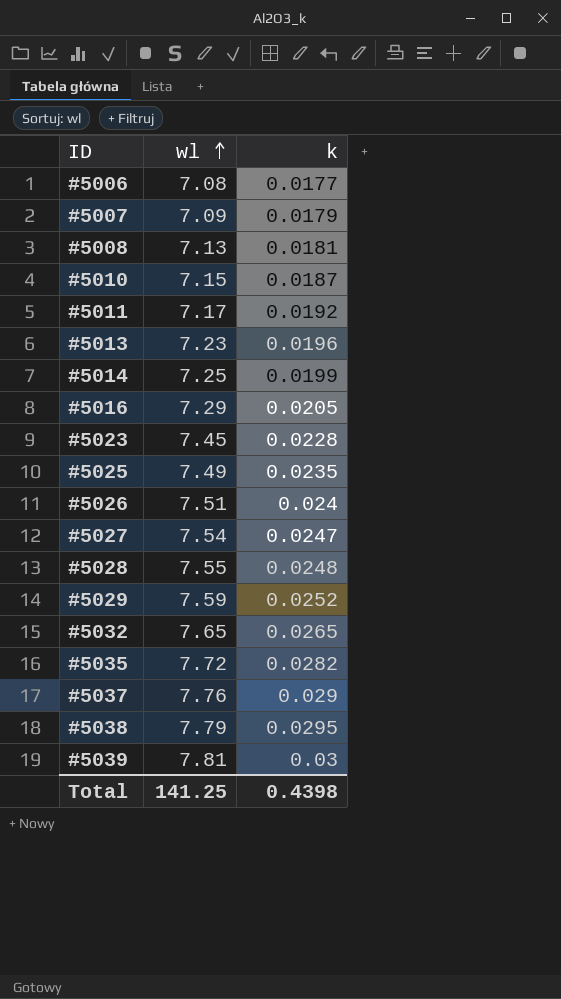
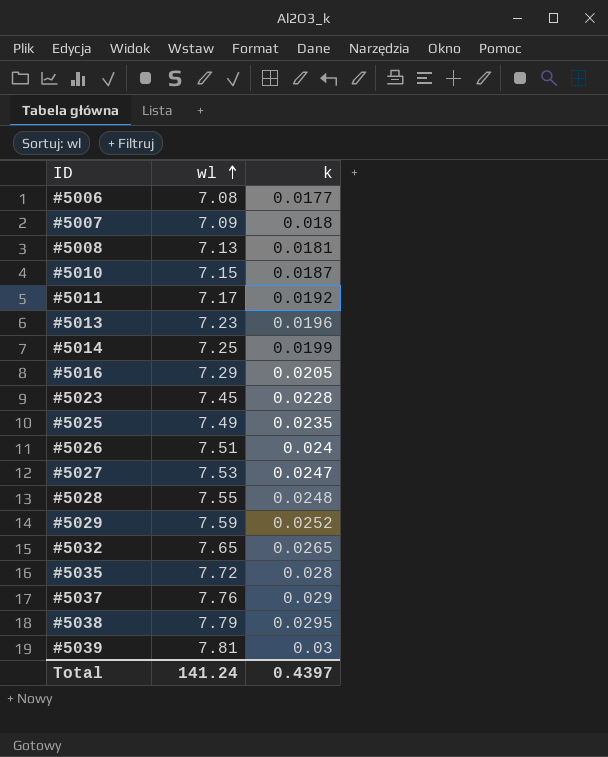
#5007 | k: 0.0179 -> 0.018
#5027 | wl: 7.54 -> 7.53
#5035 | k: 0.0282 -> 0.028
Total | wl: 141.25 -> 141.24
Total | k: 0.4398 -> 0.4397

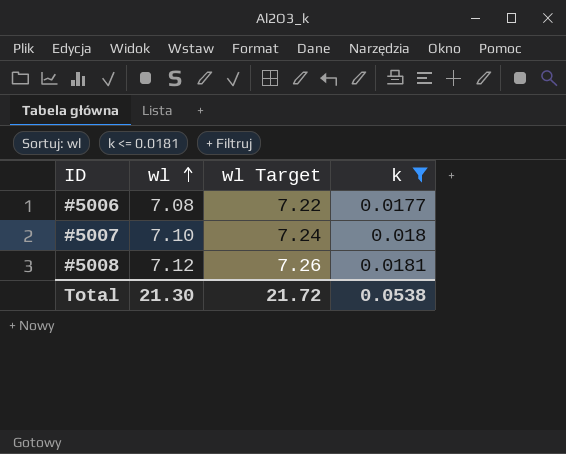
filter: none -> k <= 0.0181
column wl Target | formula: none -> [wl] * 1.02
#5007 | wl: 7.09 -> 7.10
#5008 | wl: 7.13 -> 7.12
Total | wl: 141.24 -> 21.30
Total | k: 0.4397 -> 0.0538

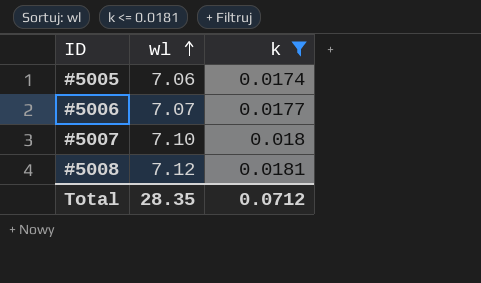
column wl Target | formula: [wl] * 1.02 -> none
row #5005: none -> 7.06 | 0.0174
#5006 | wl: 7.08 -> 7.07
Total | wl: 21.30 -> 28.35
Total | k: 0.0538 -> 0.0712

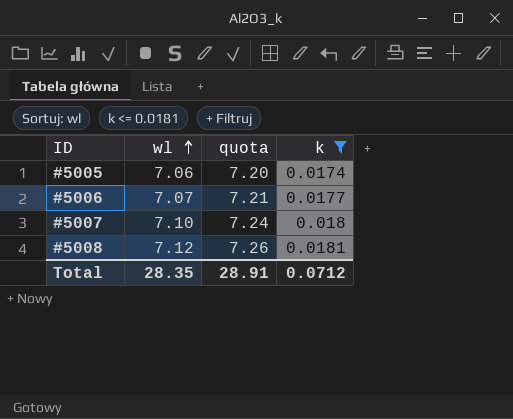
column quota | formula: none -> [wl] * 1.02

